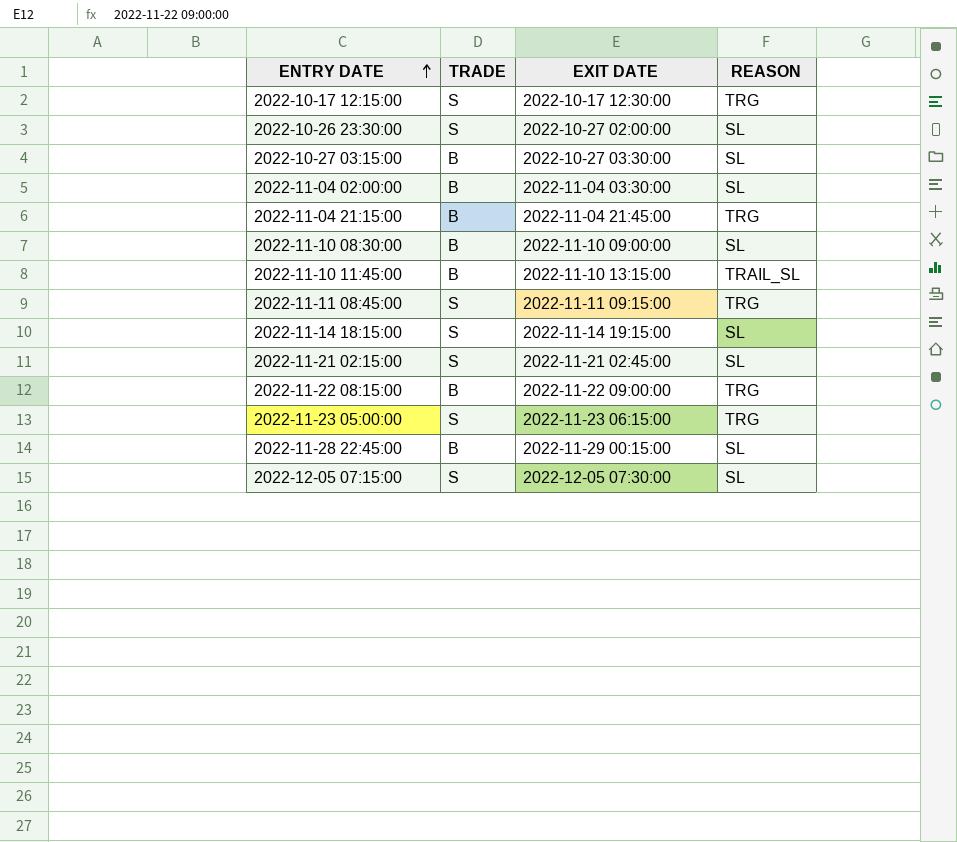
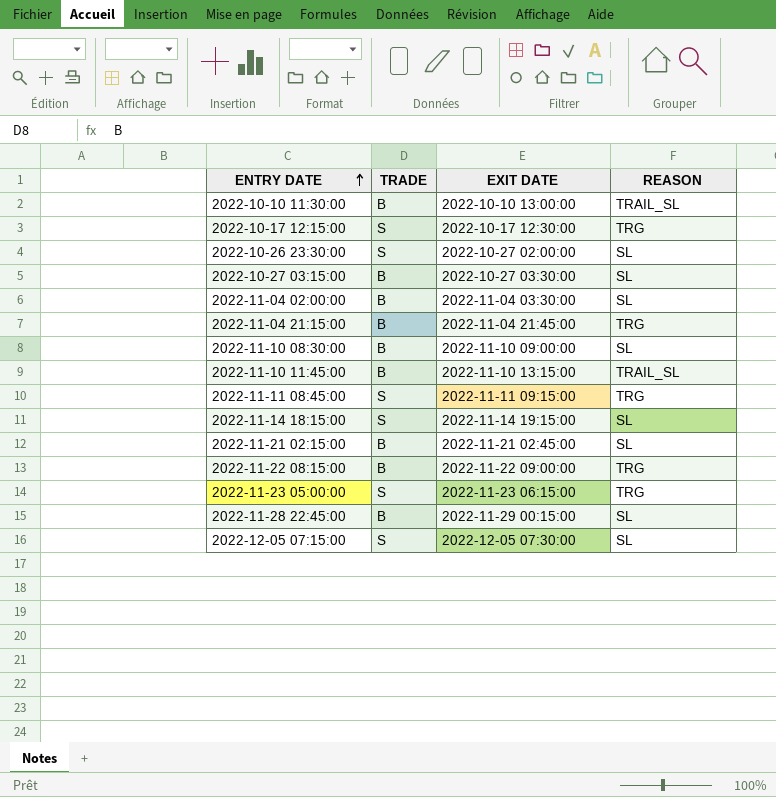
row 2022-10-10 11:30:00: none -> B | 2022-10-10 13:00:00 | TRAIL_SL
2022-11-21 02:15:00 | TRADE: S -> B

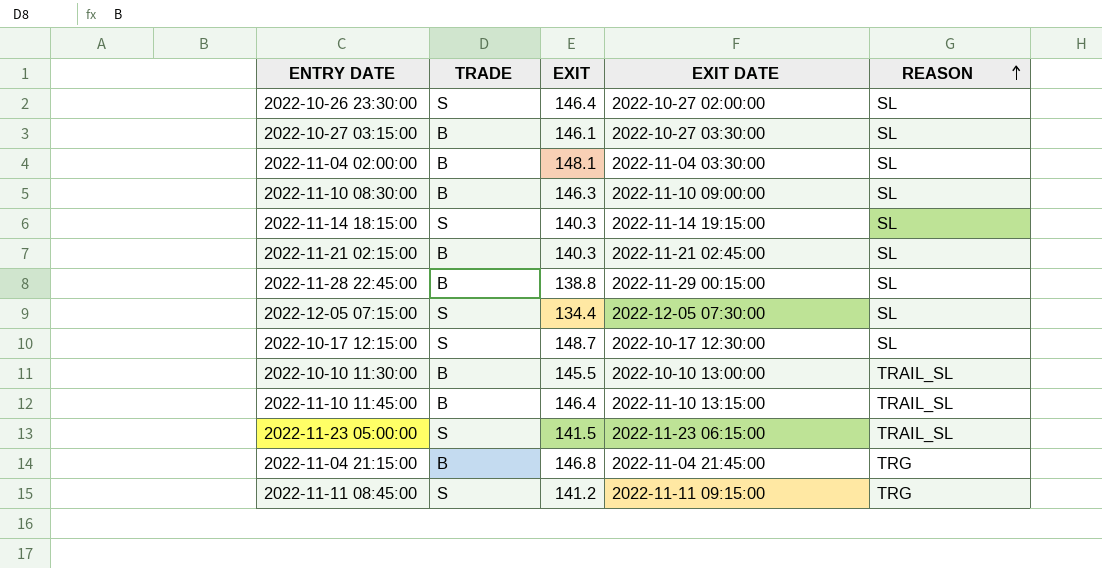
row order: ENTRY DATE ascending -> REASON ascending
column EXIT | position: none -> 3
row 2022-11-22 08:15:00: B | 2022-11-22 09:00:00 | TRG -> none
2022-10-17 12:15:00 | REASON: TRG -> SL
2022-11-23 05:00:00 | REASON: TRG -> TRAIL_SL

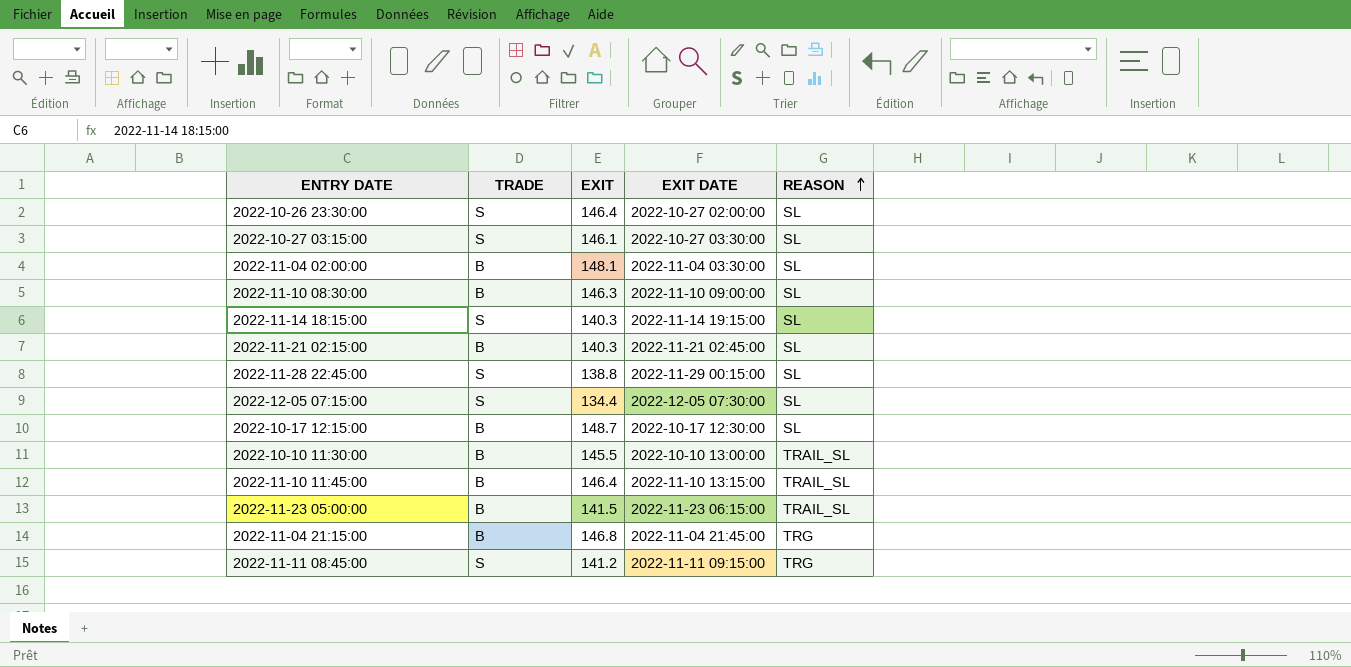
2022-10-27 03:15:00 | TRADE: B -> S
2022-11-28 22:45:00 | TRADE: B -> S
2022-10-17 12:15:00 | TRADE: S -> B
2022-11-23 05:00:00 | TRADE: S -> B

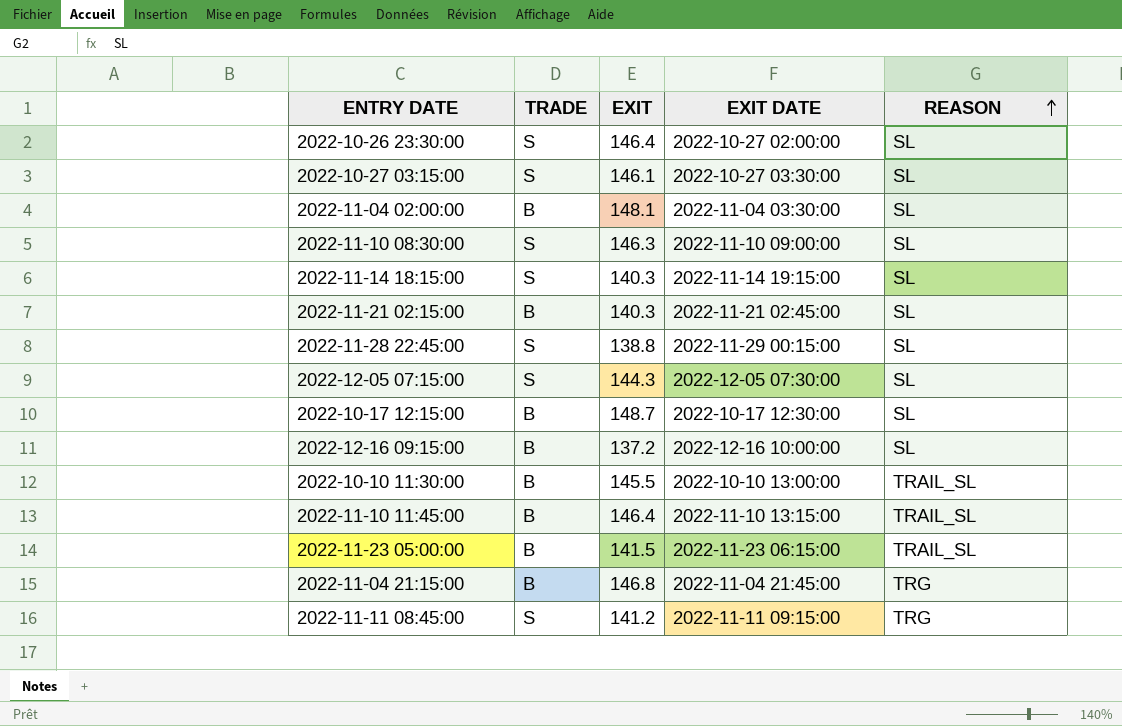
2022-11-10 08:30:00 | TRADE: B -> S
2022-12-05 07:15:00 | EXIT: 134.4 -> 144.3
row 2022-12-16 09:15:00: none -> B | 137.2 | 2022-12-16 10:00:00 | SL

